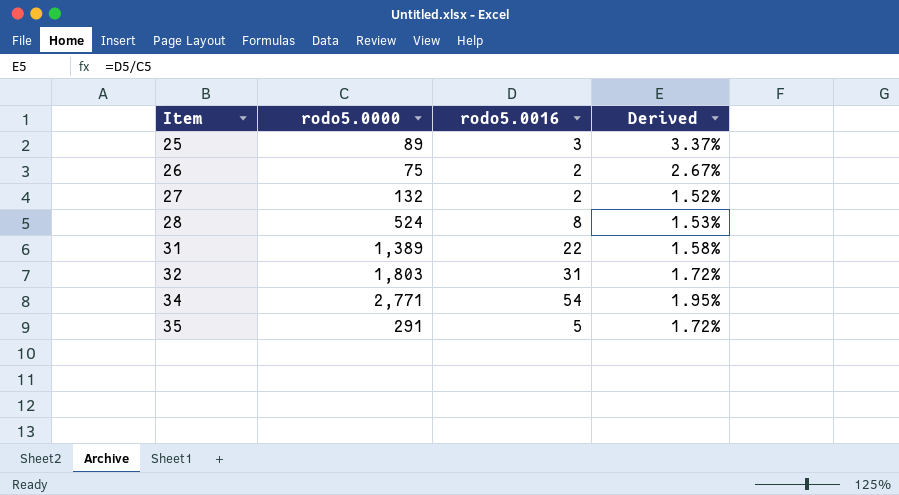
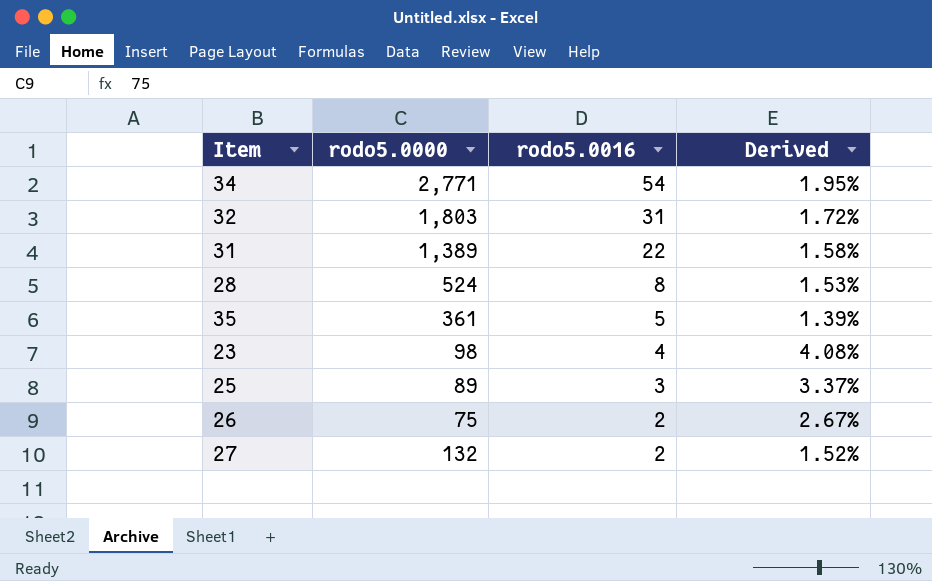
row order: Item ascending -> rodo5.0016 descending
35 | rodo5.0000: 291 -> 361
35 | Derived: 1.72% -> 1.39%
row 23: none -> 98 | 4 | 4.08%

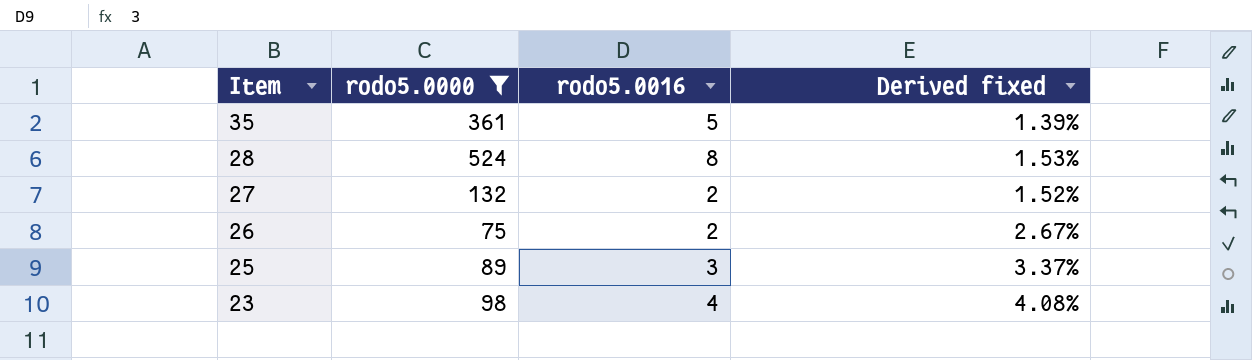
filter: none -> rodo5.0000 <= 524
row order: rodo5.0016 descending -> Item descending
column name: Derived -> Derived fixed

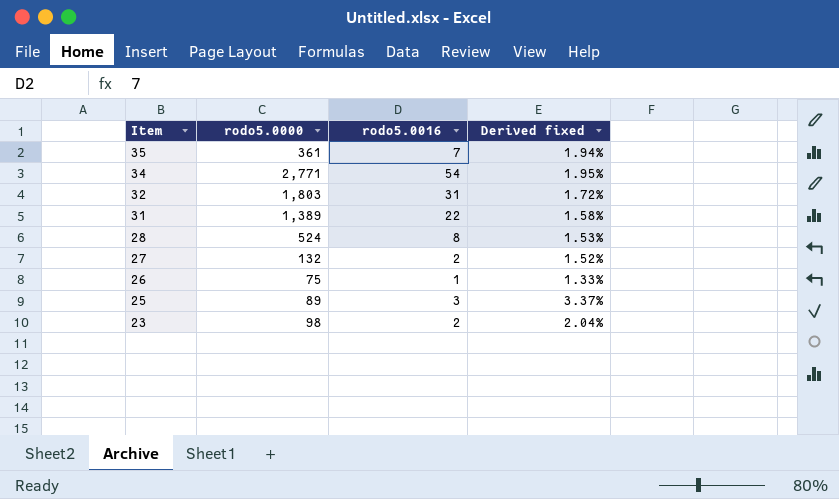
filter: rodo5.0000 <= 524 -> none
35 | rodo5.0016: 5 -> 7
35 | Derived fixed: 1.39% -> 1.94%
26 | rodo5.0016: 2 -> 1
26 | Derived fixed: 2.67% -> 1.33%
23 | rodo5.0016: 4 -> 2
23 | Derived fixed: 4.08% -> 2.04%

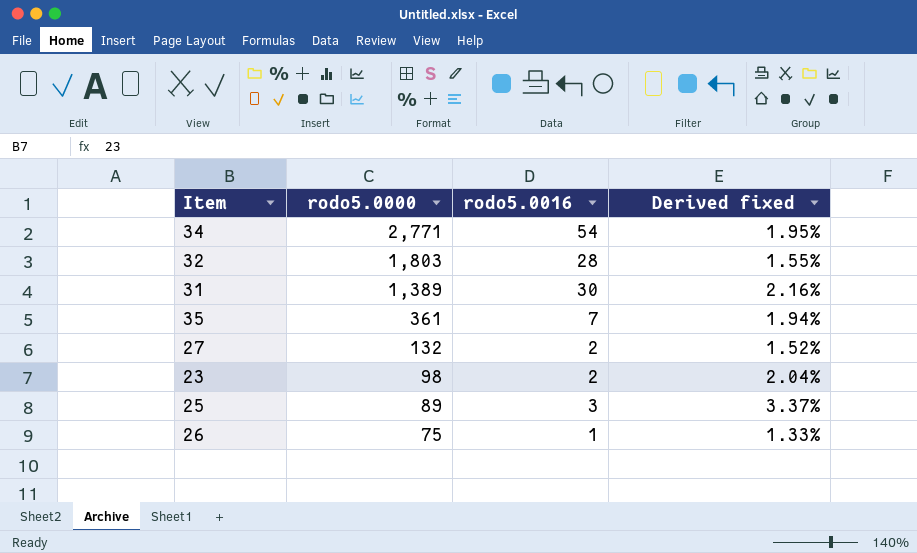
row order: Item descending -> rodo5.0000 descending
row 28: 524 | 8 | 1.53% -> none
32 | rodo5.0016: 31 -> 28
32 | Derived fixed: 1.72% -> 1.55%
31 | rodo5.0016: 22 -> 30
31 | Derived fixed: 1.58% -> 2.16%

